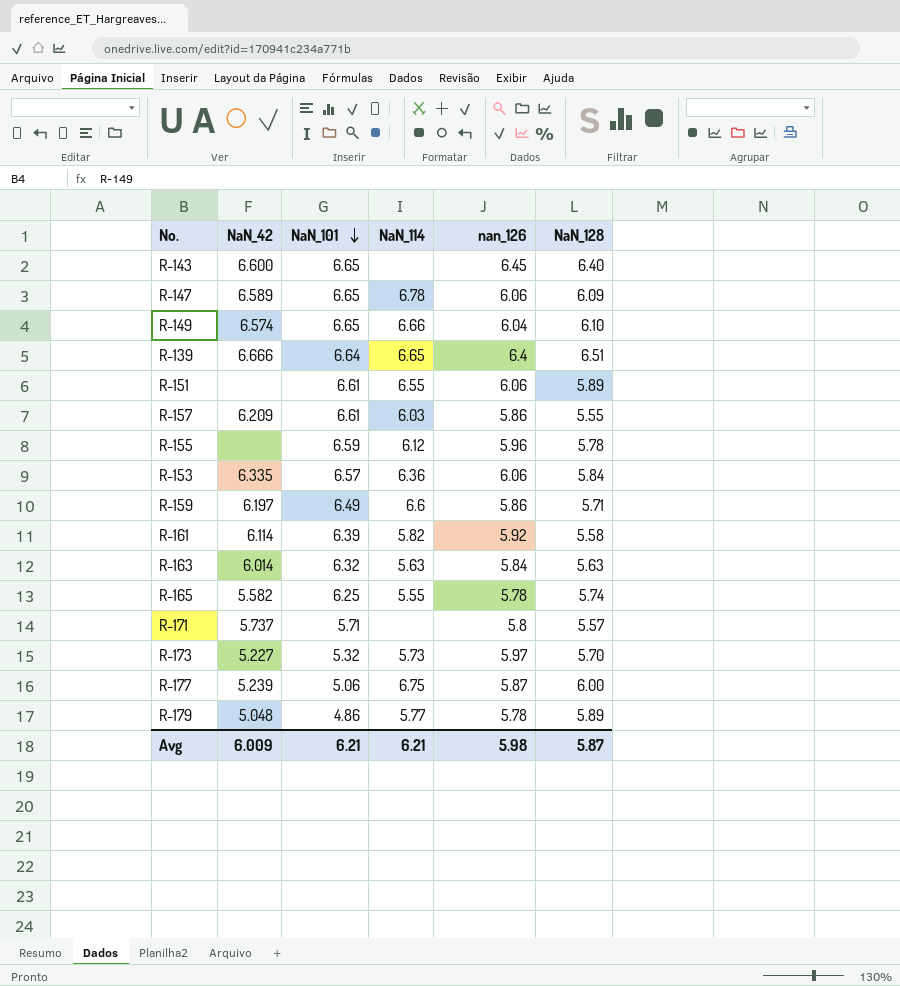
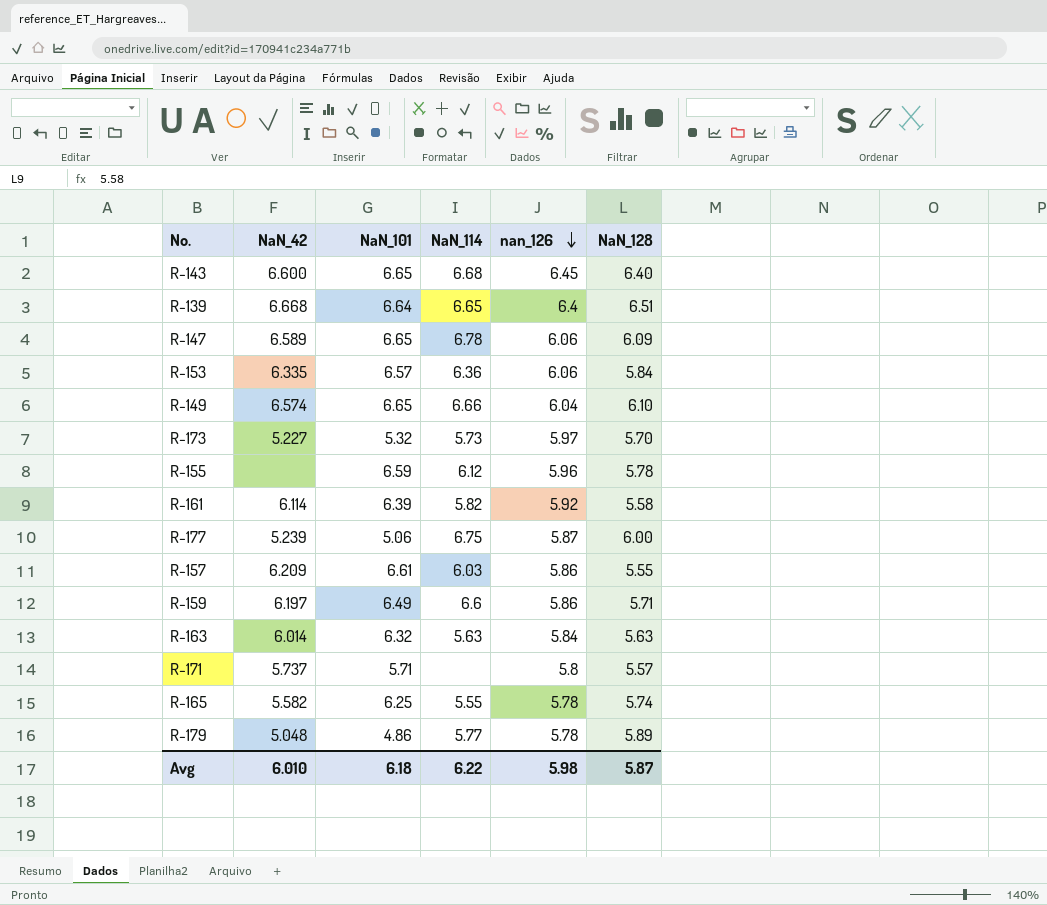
row order: NaN_101 descending -> nan_126 descending
row R-151: none | 6.61 | 6.55 | 6.06 | 5.89 -> none
R-143 | NaN_114: none -> 6.68
R-139 | NaN_42: 6.666 -> 6.668
Avg | NaN_42: 6.009 -> 6.010
Avg | NaN_101: 6.21 -> 6.18
Avg | NaN_114: 6.21 -> 6.22

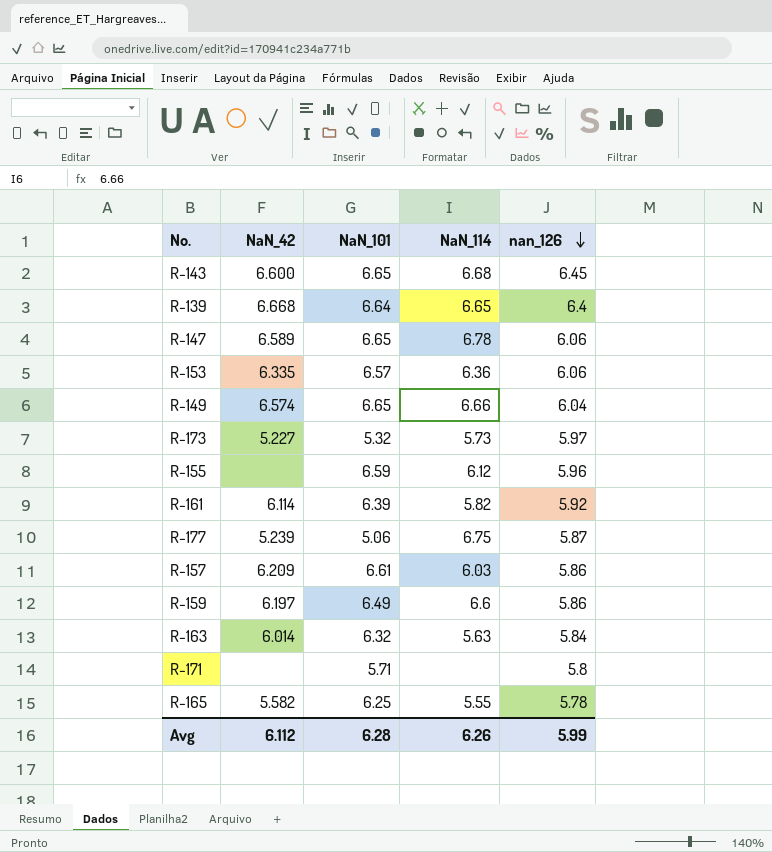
column NaN_128 | position: 6 -> none
row R-179: 5.048 | 4.86 | 5.77 | 5.78 | 5.89 -> none
R-171 | NaN_42: 5.737 -> none
Avg | NaN_42: 6.010 -> 6.112
Avg | NaN_101: 6.18 -> 6.28
Avg | NaN_114: 6.22 -> 6.26
Avg | nan_126: 5.98 -> 5.99

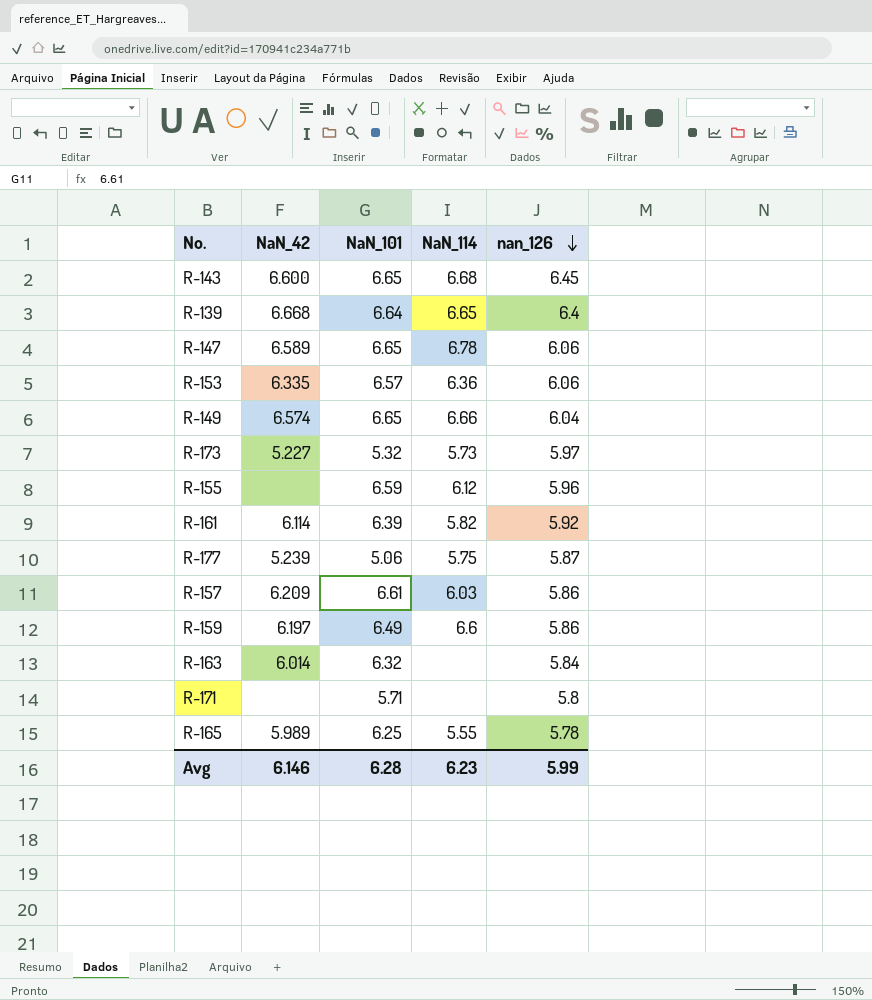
R-177 | NaN_114: 6.75 -> 5.75
R-163 | NaN_114: 5.63 -> none
R-165 | NaN_42: 5.582 -> 5.989
Avg | NaN_42: 6.112 -> 6.146
Avg | NaN_114: 6.26 -> 6.23

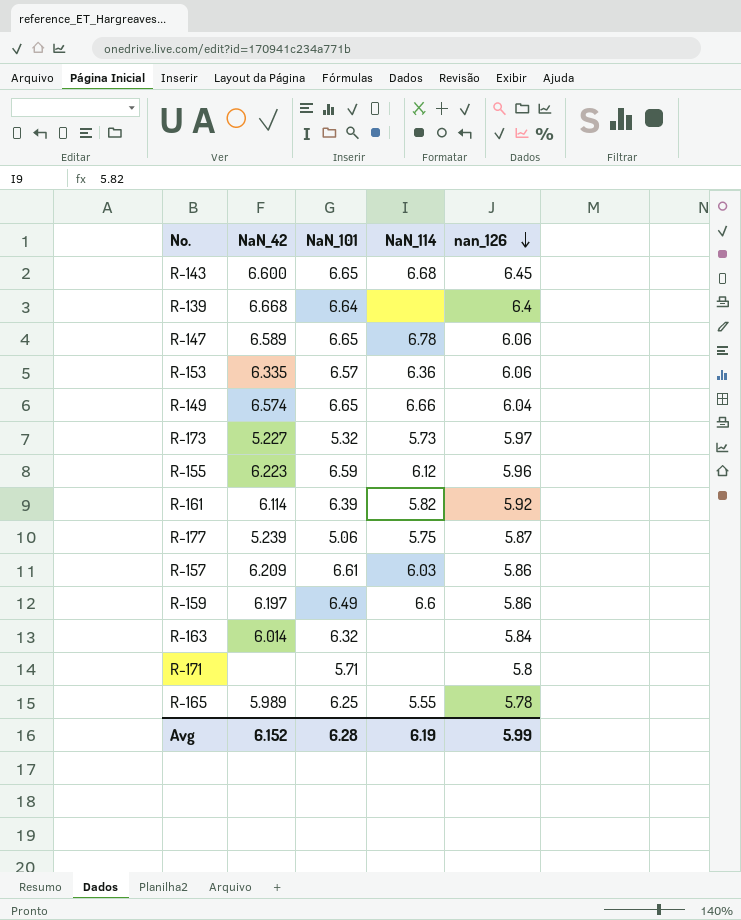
R-139 | NaN_114: 6.65 -> none
R-155 | NaN_42: none -> 6.223
Avg | NaN_42: 6.146 -> 6.152
Avg | NaN_114: 6.23 -> 6.19

